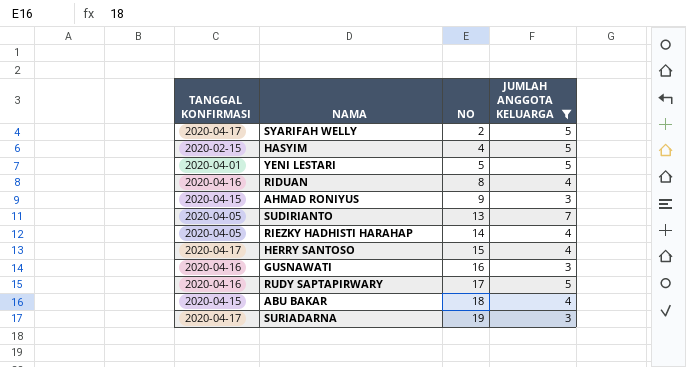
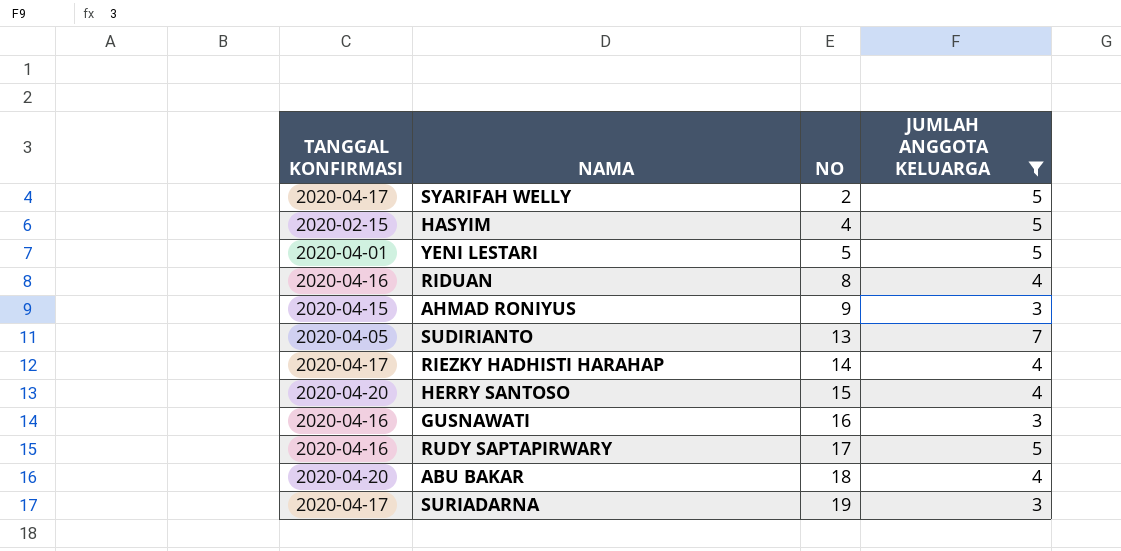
RIEZKY HADHISTI HARAHAP | TANGGAL KONFIRMASI: 2020-04-05 -> 2020-04-17
HERRY SANTOSO | TANGGAL KONFIRMASI: 2020-04-17 -> 2020-04-20
ABU BAKAR | TANGGAL KONFIRMASI: 2020-04-15 -> 2020-04-20

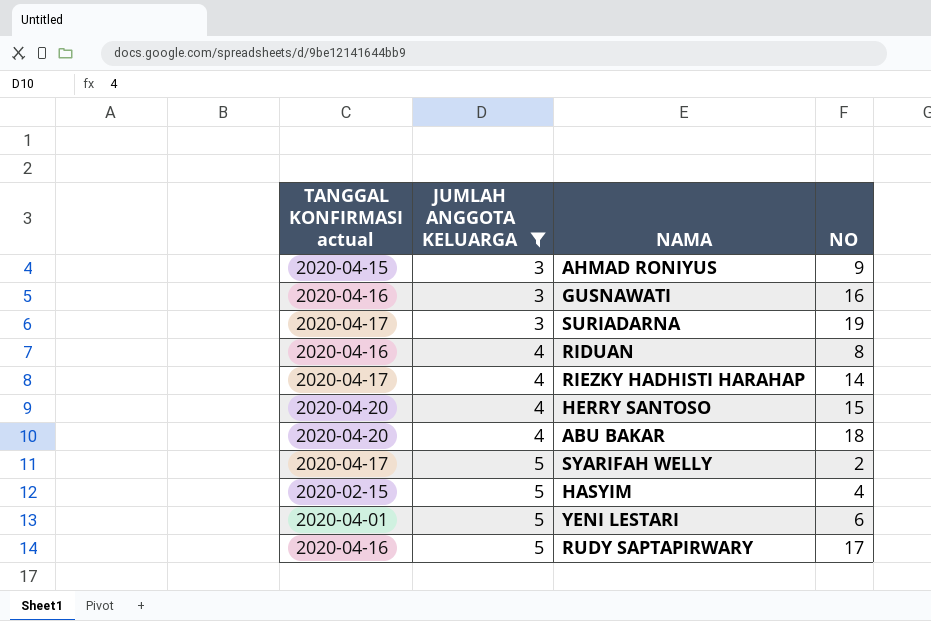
row order: NO ascending -> JUMLAH ANGGOTA KELUARGA ascending
column name: TANGGAL KONFIRMASI -> TANGGAL KONFIRMASI actual
column JUMLAH ANGGOTA KELUARGA | position: 4 -> 2
row SUDIRIANTO: 2020-04-05 | 13 | 7 -> none
YENI LESTARI | NO: 5 -> 6

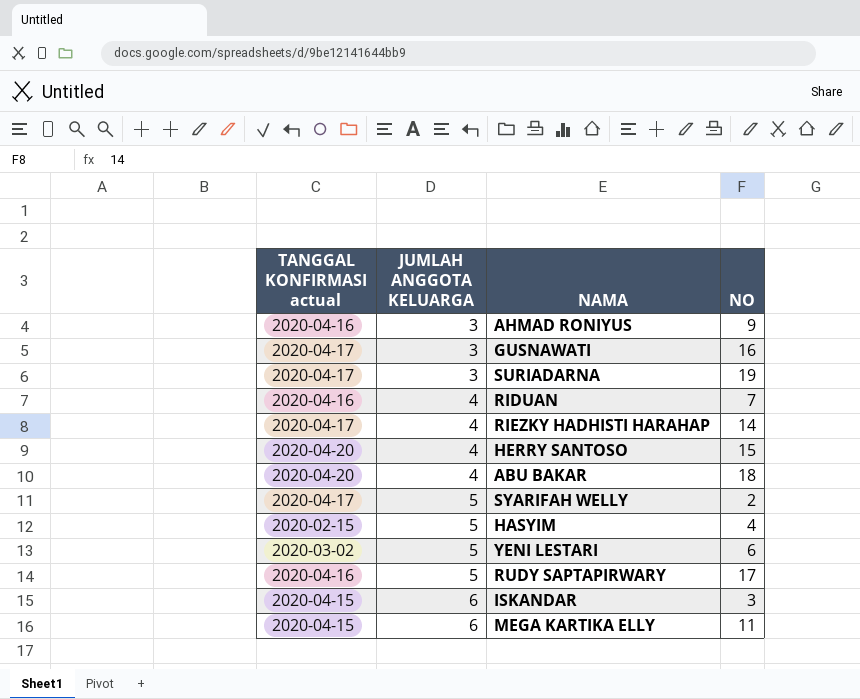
filter: JUMLAH ANGGOTA KELUARGA != 6 -> none
AHMAD RONIYUS | TANGGAL KONFIRMASI actual: 2020-04-15 -> 2020-04-16
GUSNAWATI | TANGGAL KONFIRMASI actual: 2020-04-16 -> 2020-04-17
RIDUAN | NO: 8 -> 7
YENI LESTARI | TANGGAL KONFIRMASI actual: 2020-04-01 -> 2020-03-02

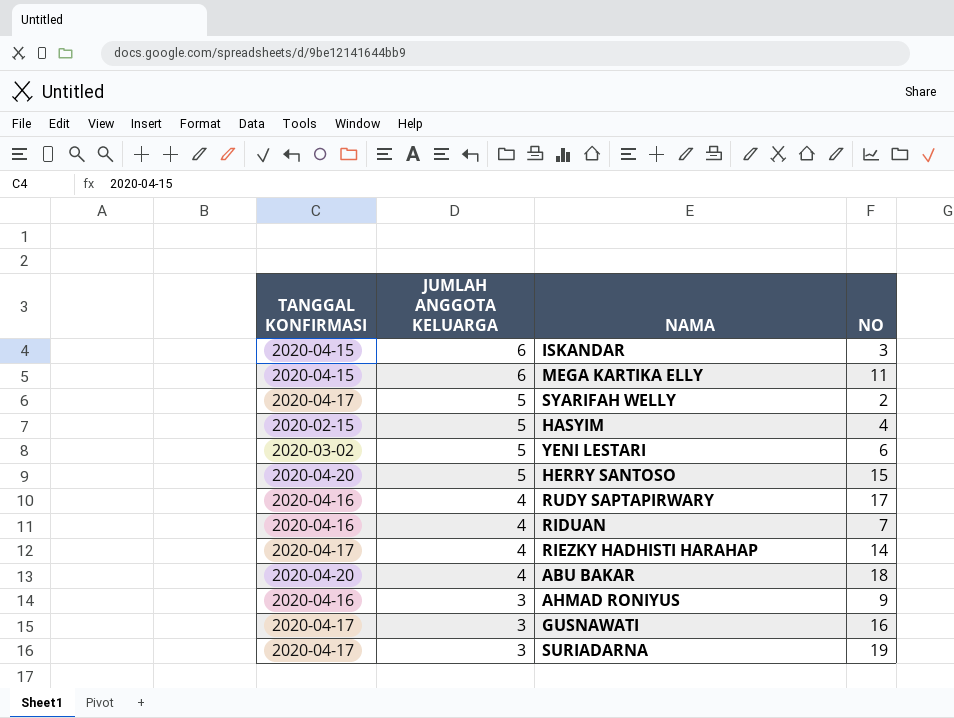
row order: JUMLAH ANGGOTA KELUARGA ascending -> JUMLAH ANGGOTA KELUARGA descending
column name: TANGGAL KONFIRMASI actual -> TANGGAL KONFIRMASI
HERRY SANTOSO | JUMLAH ANGGOTA KELUARGA: 4 -> 5
RUDY SAPTAPIRWARY | JUMLAH ANGGOTA KELUARGA: 5 -> 4

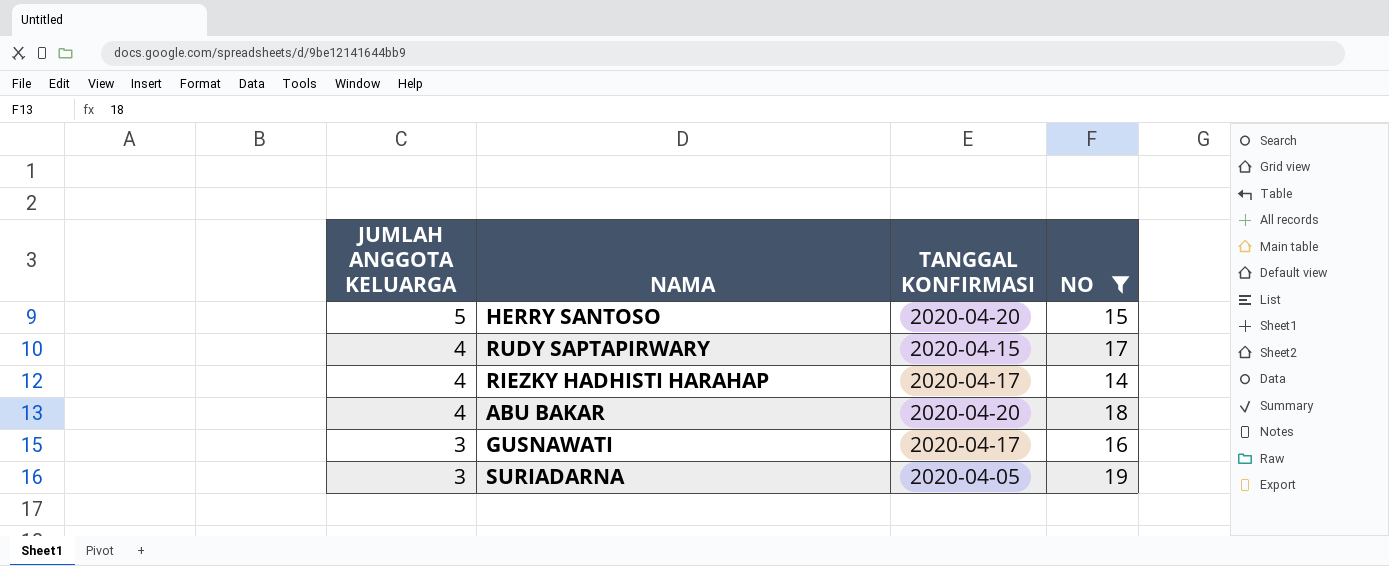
filter: none -> NO >= 14
column TANGGAL KONFIRMASI | position: 1 -> 3
RUDY SAPTAPIRWARY | TANGGAL KONFIRMASI: 2020-04-16 -> 2020-04-15
SURIADARNA | TANGGAL KONFIRMASI: 2020-04-17 -> 2020-04-05

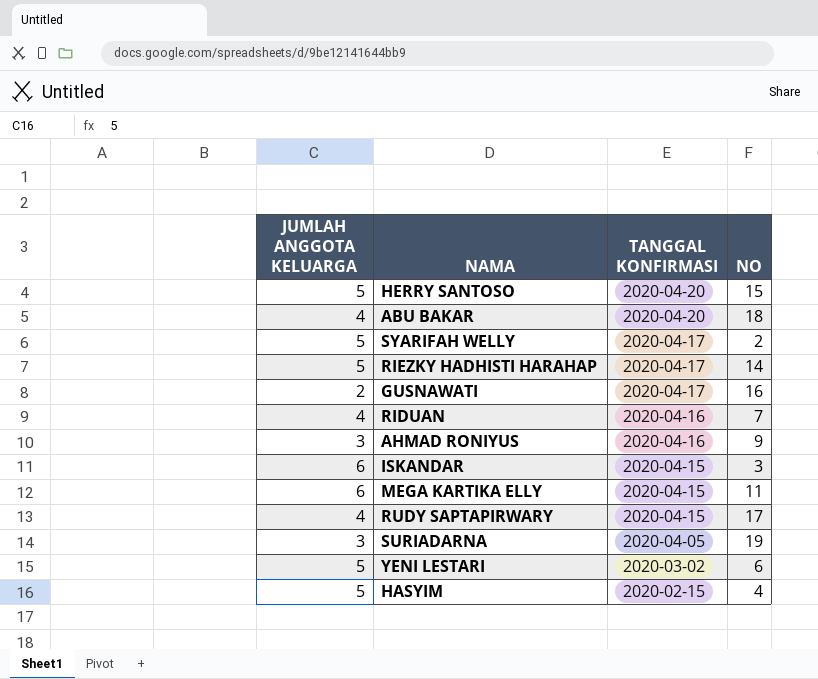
filter: NO >= 14 -> none
row order: JUMLAH ANGGOTA KELUARGA descending -> TANGGAL KONFIRMASI descending
RIEZKY HADHISTI HARAHAP | JUMLAH ANGGOTA KELUARGA: 4 -> 5
GUSNAWATI | JUMLAH ANGGOTA KELUARGA: 3 -> 2

